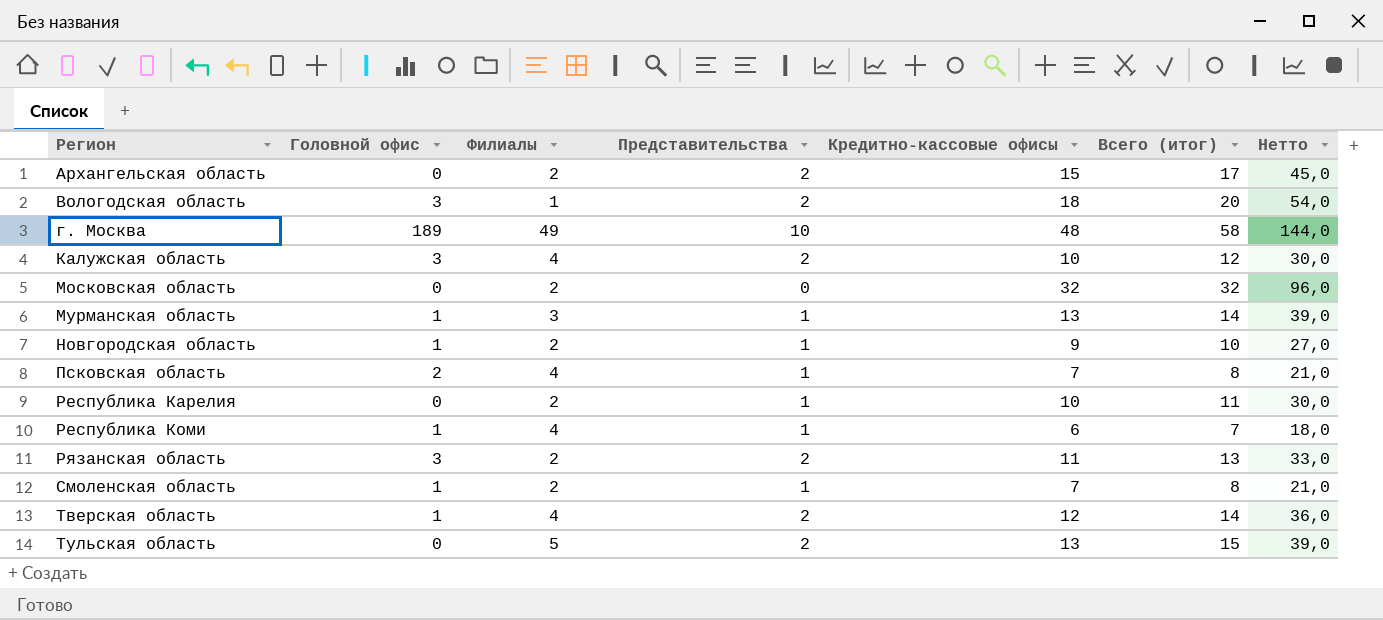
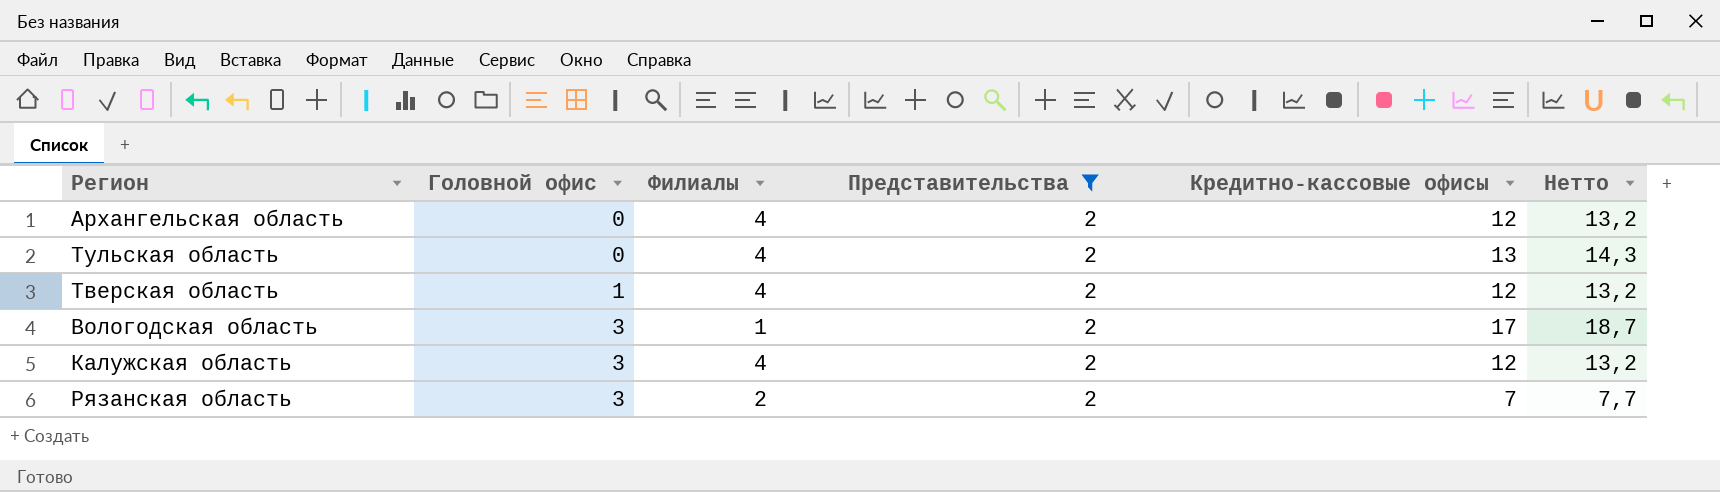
filter: none -> Представительства = 2
row order: Регион ascending -> Головной офис ascending
column Всего (итог) | formula: [Представительства] + [Кредитно-кассовые офисы] -> none
column Нетто | formula: [Кредитно-кассовые офисы] * 3 -> [Кредитно-кассовые офисы] * 1,1
Архангельская область | Филиалы: 2 -> 4
Архангельская область | Кредитно-кассовые офисы: 15 -> 12
Тульская область | Филиалы: 5 -> 4
Вологодская область | Кредитно-кассовые офисы: 18 -> 17
Калужская область | Кредитно-кассовые офисы: 10 -> 12
Рязанская область | Кредитно-кассовые офисы: 11 -> 7

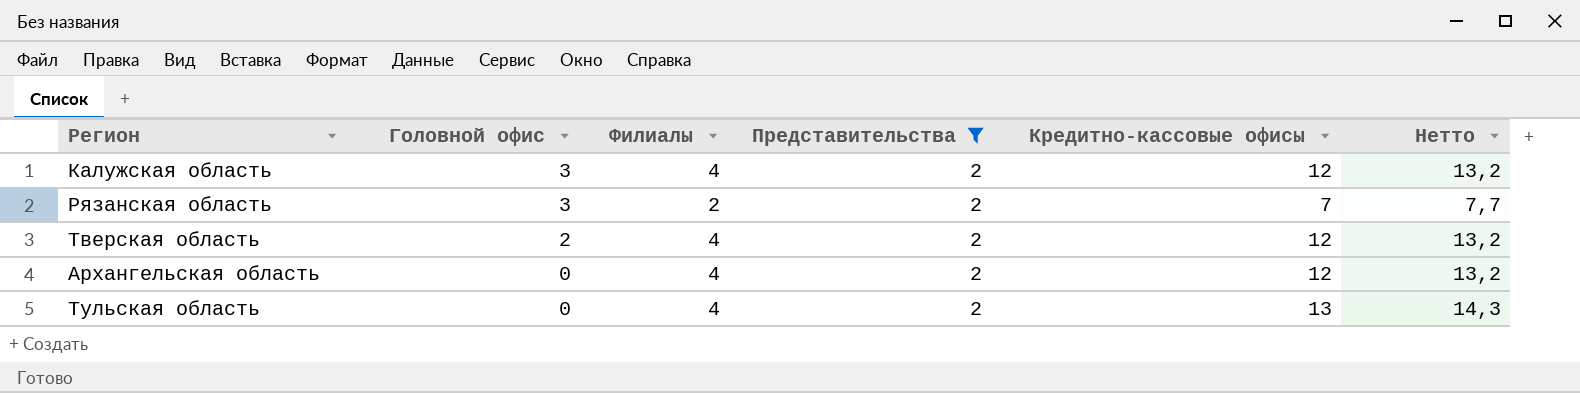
row order: Головной офис ascending -> Головной офис descending
row Вологодская область: 3 | 1 | 2 | 17 | 18,7 -> none
Тверская область | Головной офис: 1 -> 2

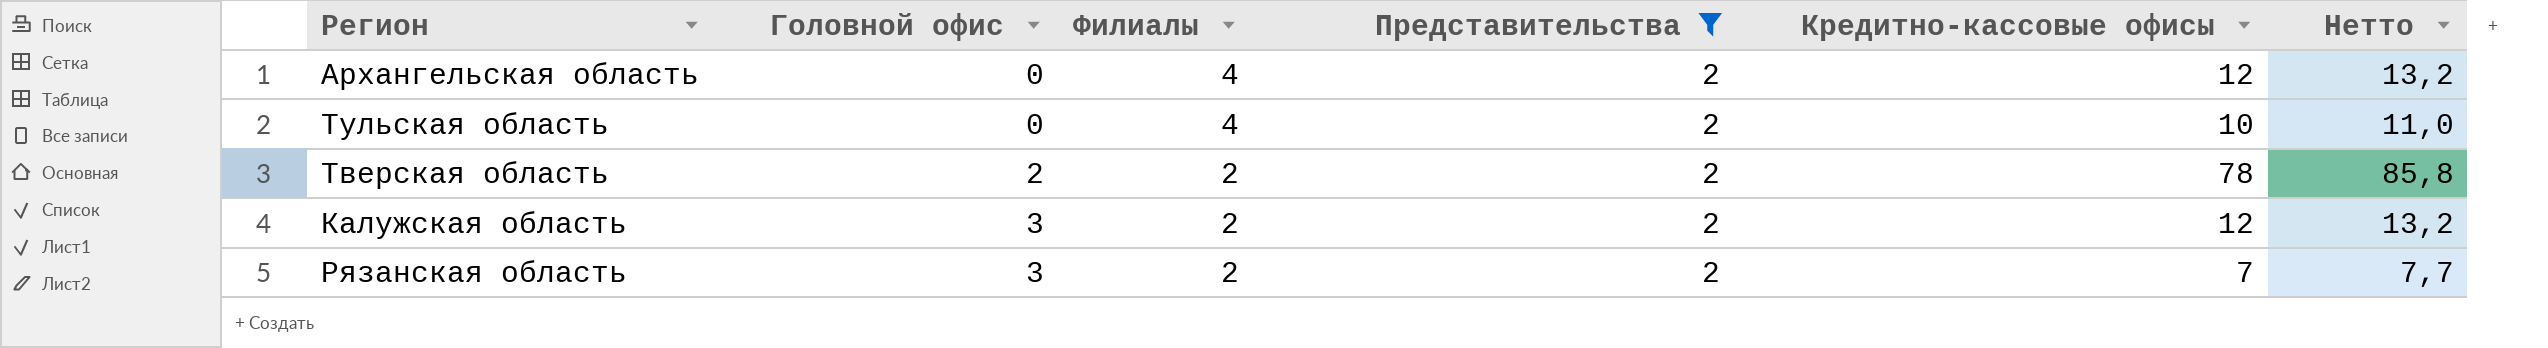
row order: Головной офис descending -> Головной офис ascending
Тульская область | Кредитно-кассовые офисы: 13 -> 10
Тульская область | Нетто: 14,3 -> 11,0
Тверская область | Филиалы: 4 -> 2
Тверская область | Кредитно-кассовые офисы: 12 -> 78
Тверская область | Нетто: 13,2 -> 85,8
Калужская область | Филиалы: 4 -> 2

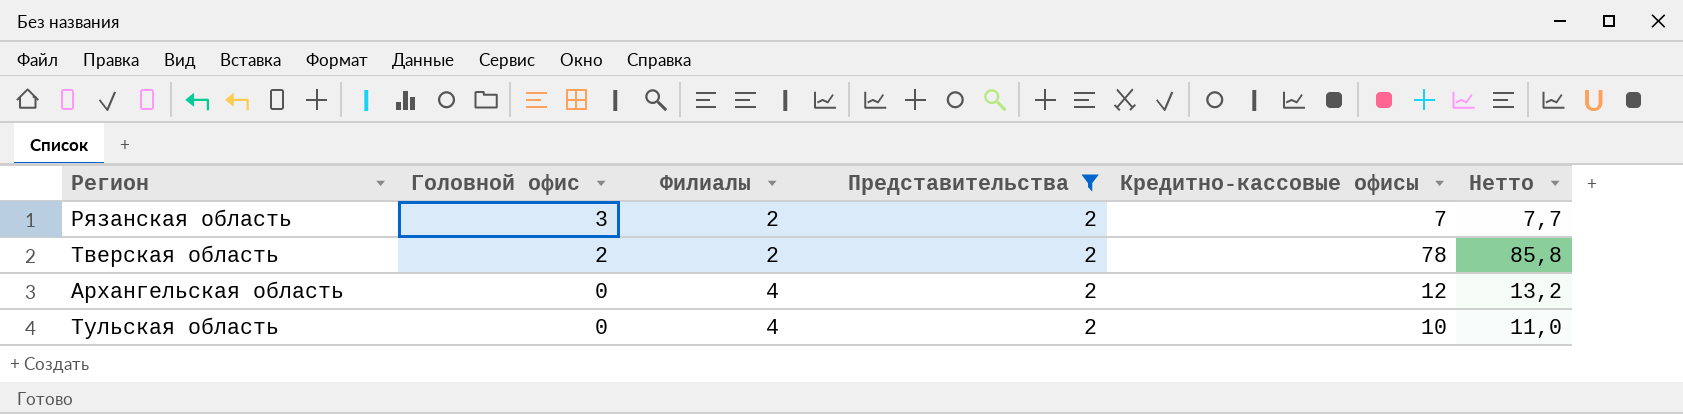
row order: Головной офис ascending -> Головной офис descending
row Калужская область: 3 | 2 | 2 | 12 | 13,2 -> none

